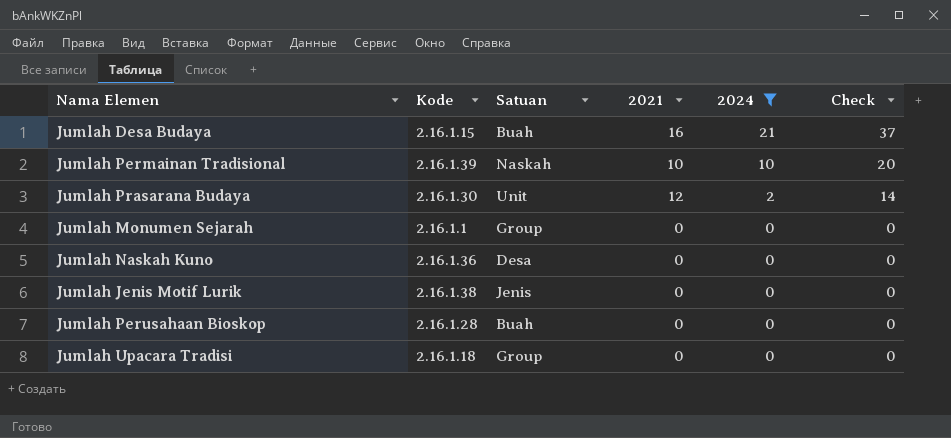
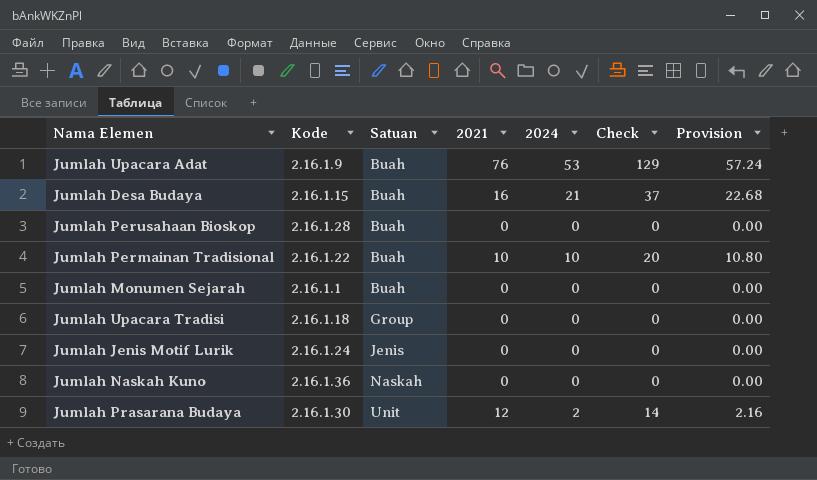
filter: 2024 != 53 -> none
row order: 2024 descending -> Satuan ascending
column Provision | formula: none -> [2024] * 1.08
Jumlah Permainan Tradisional | Kode: 2.16.1.39 -> 2.16.1.22
Jumlah Permainan Tradisional | Satuan: Naskah -> Buah
Jumlah Monumen Sejarah | Satuan: Group -> Buah
Jumlah Jenis Motif Lurik | Kode: 2.16.1.38 -> 2.16.1.24
Jumlah Naskah Kuno | Satuan: Desa -> Naskah

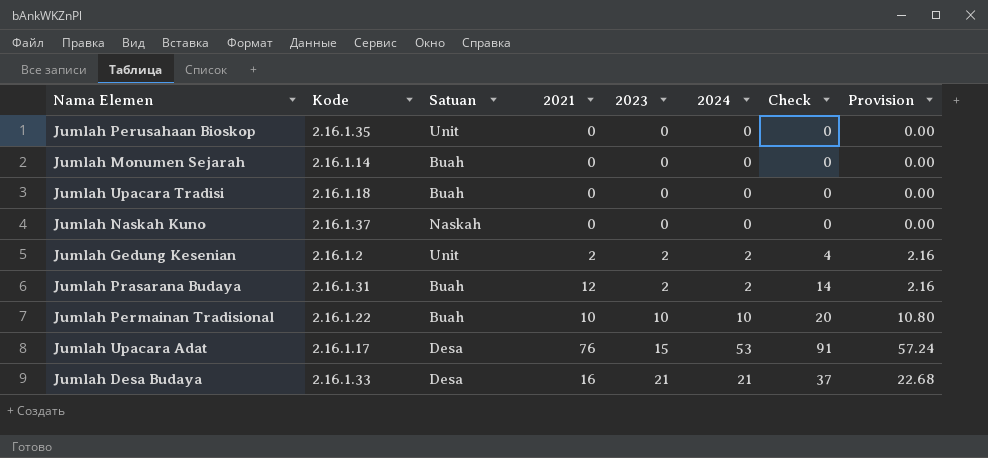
row order: Satuan ascending -> 2023 ascending
column 2023 | position: none -> 5
column Check | formula: [2021] + [2024] -> [2021] + [2023]
row Jumlah Jenis Motif Lurik: 2.16.1.24 | Jenis | 0 | 0 | 0 | 0.00 -> none
Jumlah Perusahaan Bioskop | Kode: 2.16.1.28 -> 2.16.1.35
Jumlah Perusahaan Bioskop | Satuan: Buah -> Unit
Jumlah Monumen Sejarah | Kode: 2.16.1.1 -> 2.16.1.14
Jumlah Upacara Tradisi | Satuan: Group -> Buah
Jumlah Naskah Kuno | Kode: 2.16.1.36 -> 2.16.1.37
row Jumlah Gedung Kesenian: none -> 2.16.1.2 | Unit | 2 | 2 | 2 | 4 | 2.16
Jumlah Prasarana Budaya | Kode: 2.16.1.30 -> 2.16.1.31
Jumlah Prasarana Budaya | Satuan: Unit -> Buah
Jumlah Upacara Adat | Kode: 2.16.1.9 -> 2.16.1.17
Jumlah Upacara Adat | Satuan: Buah -> Desa
Jumlah Desa Budaya | Kode: 2.16.1.15 -> 2.16.1.33
Jumlah Desa Budaya | Satuan: Buah -> Desa

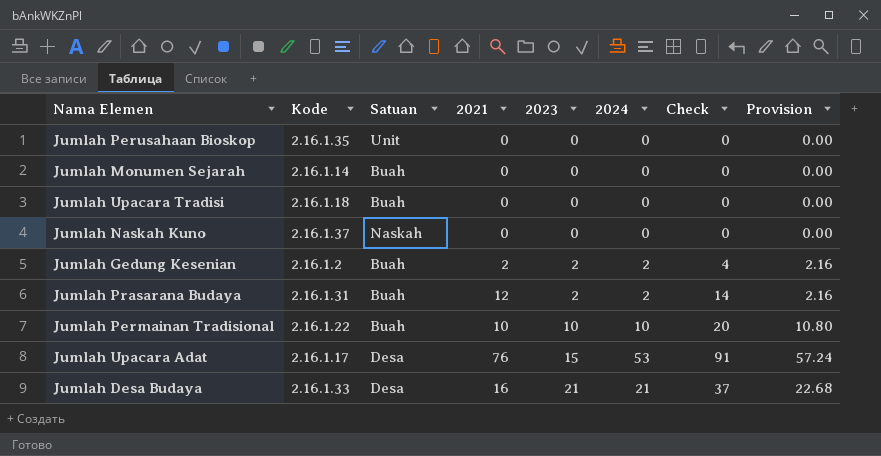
Jumlah Gedung Kesenian | Satuan: Unit -> Buah

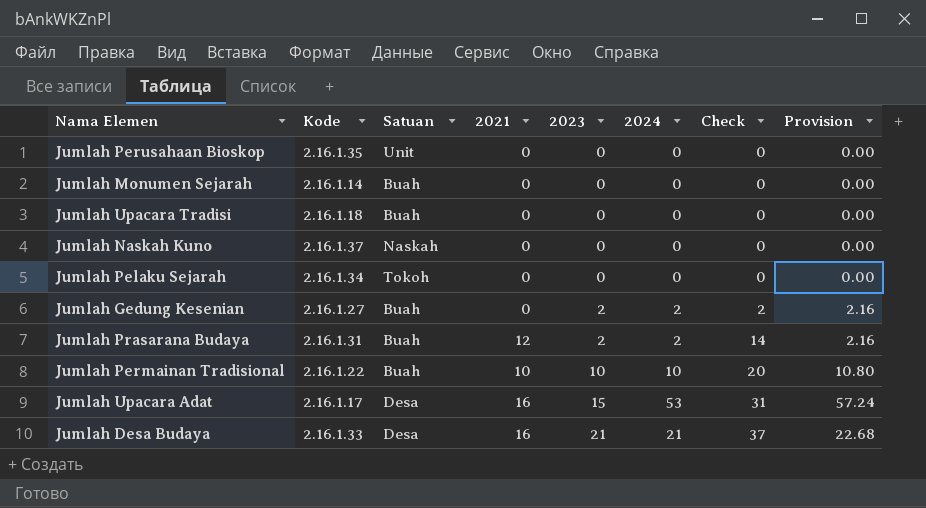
row Jumlah Pelaku Sejarah: none -> 2.16.1.34 | Tokoh | 0 | 0 | 0 | 0 | 0.00
Jumlah Gedung Kesenian | Kode: 2.16.1.2 -> 2.16.1.27
Jumlah Gedung Kesenian | 2021: 2 -> 0
Jumlah Gedung Kesenian | Check: 4 -> 2
Jumlah Upacara Adat | 2021: 76 -> 16
Jumlah Upacara Adat | Check: 91 -> 31

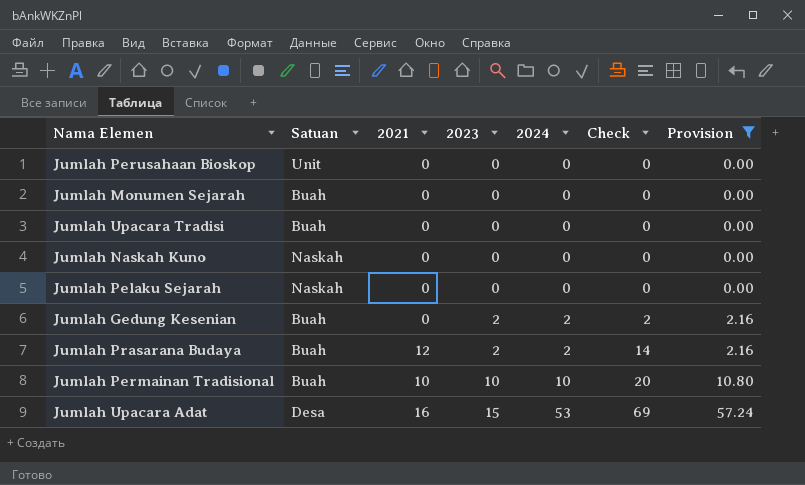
filter: none -> Provision != 22.68
column Kode | position: 2 -> none
column Check | formula: [2021] + [2023] -> [2021] + [2024]
Jumlah Pelaku Sejarah | Satuan: Tokoh -> Naskah

